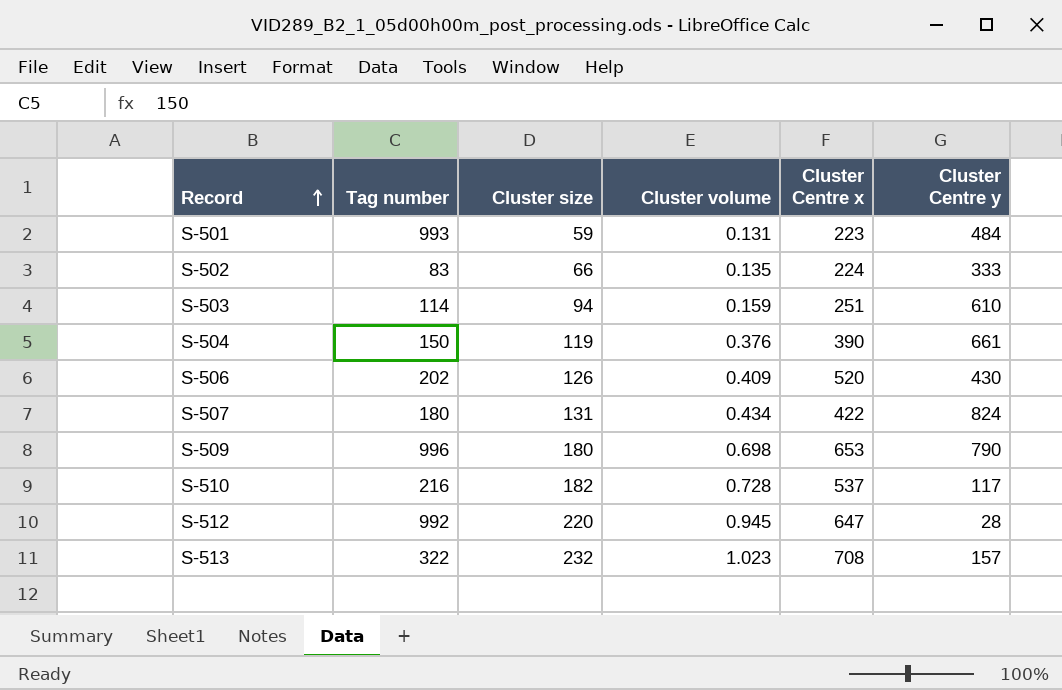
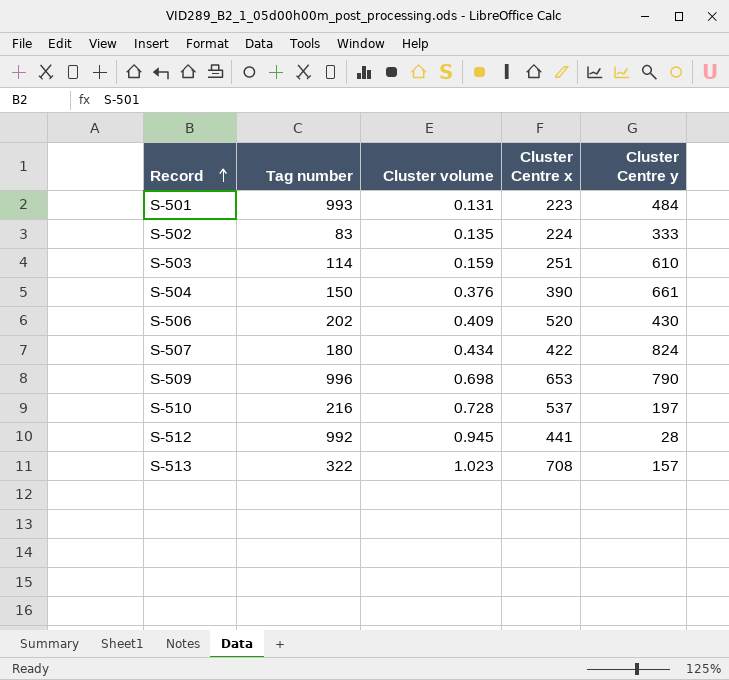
column Cluster size | position: 3 -> none
S-510 | Cluster Centre y: 117 -> 197
S-512 | Cluster Centre x: 647 -> 441

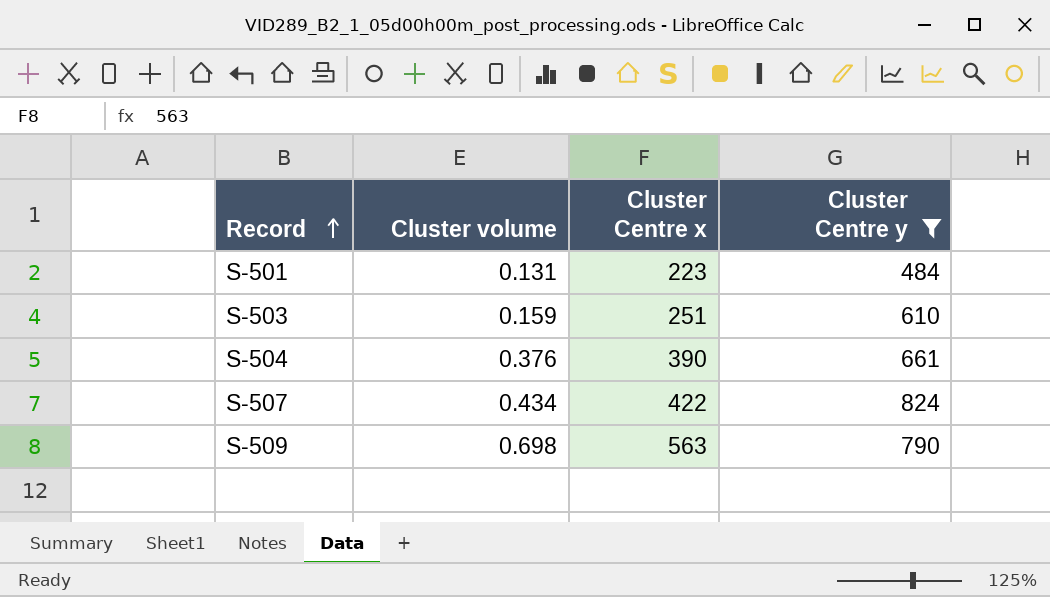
filter: none -> Cluster Centre y >= 484
column Tag number | position: 2 -> none
S-509 | Cluster Centre x: 653 -> 563

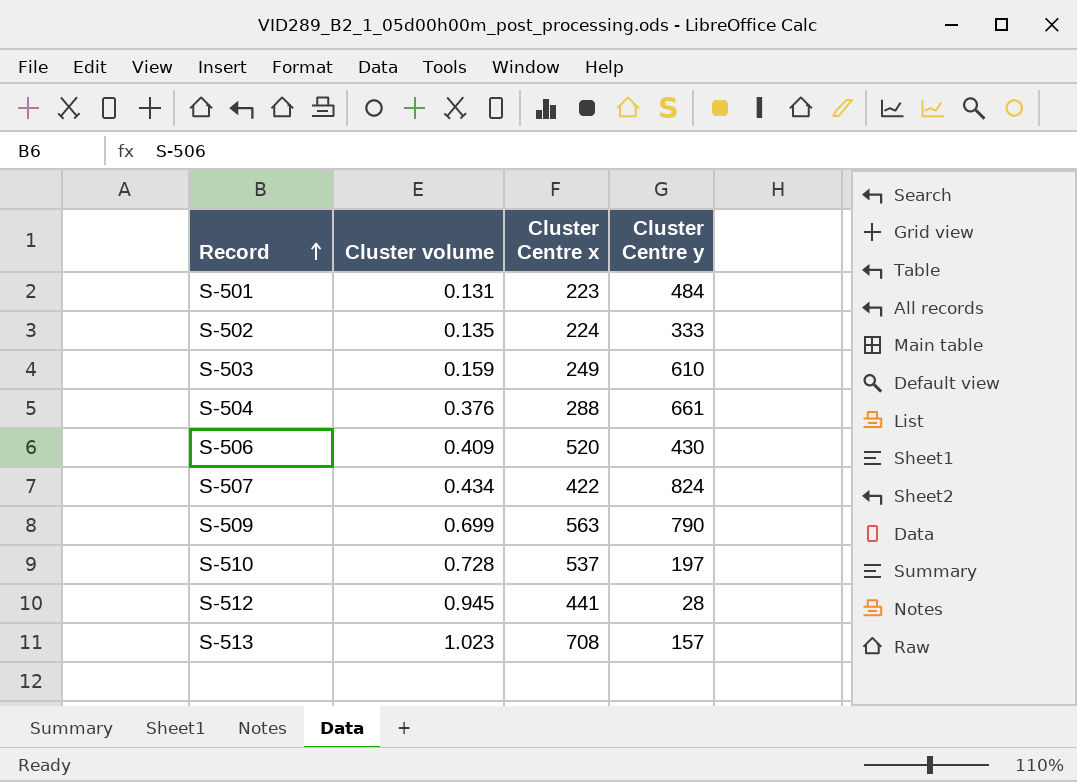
filter: Cluster Centre y >= 484 -> none
S-503 | Cluster Centre x: 251 -> 249
S-504 | Cluster Centre x: 390 -> 288
S-509 | Cluster volume: 0.698 -> 0.699

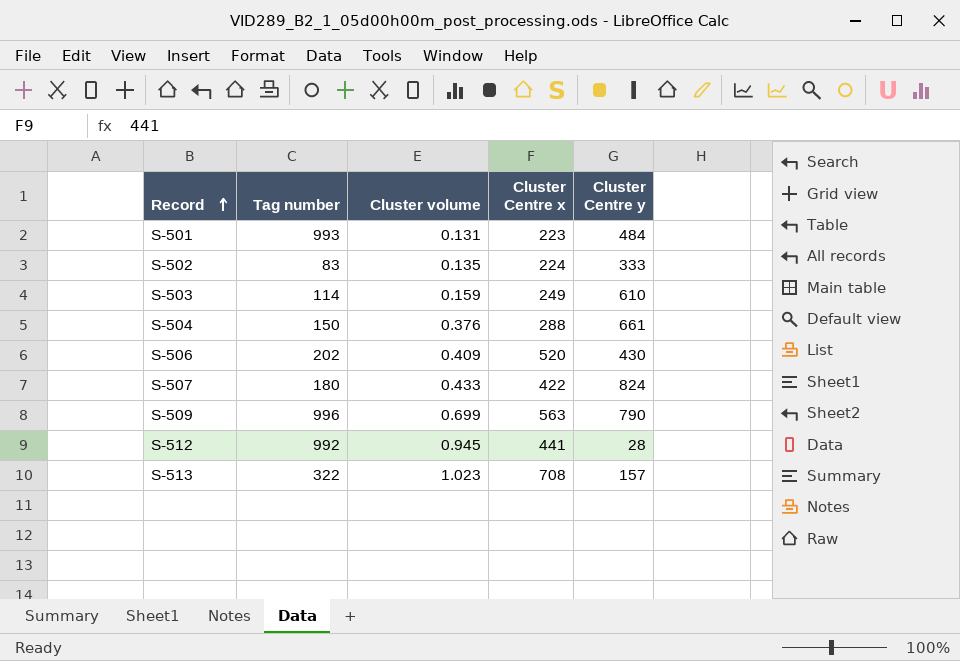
column Tag number | position: none -> 2
row S-510: 0.728 | 537 | 197 -> none
S-507 | Cluster volume: 0.434 -> 0.433

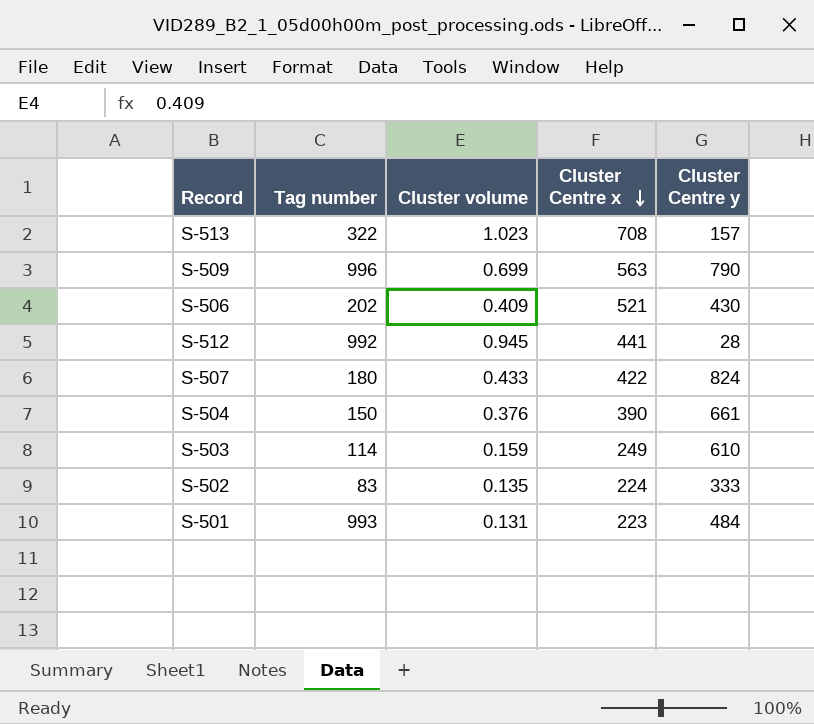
row order: Record ascending -> Cluster Centre x descending
S-506 | Cluster Centre x: 520 -> 521
S-504 | Cluster Centre x: 288 -> 390

